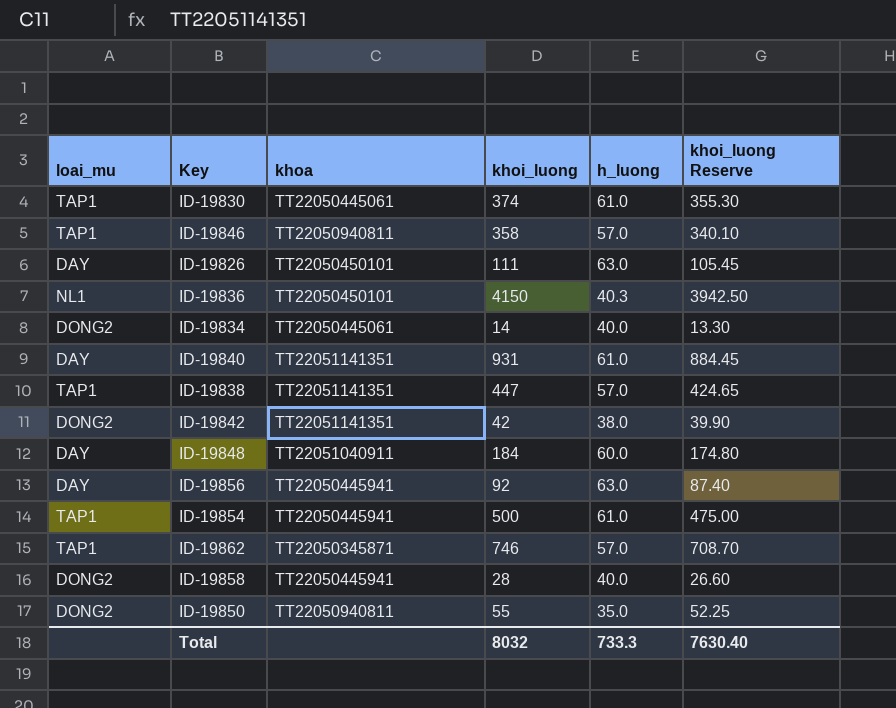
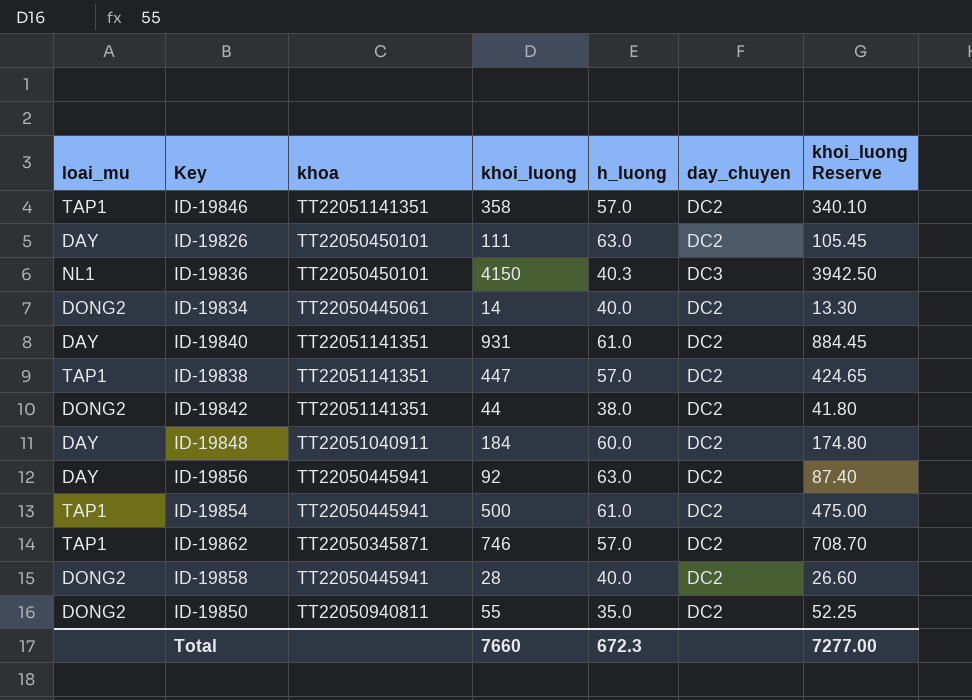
column day_chuyen | position: none -> 6
row ID-19830: TAP1 | TT22050445061 | 374 | 61.0 | 355.30 -> none
ID-19846 | khoa: TT22050940811 -> TT22051141351
ID-19842 | khoi_luong: 42 -> 44
ID-19842 | khoi_luong Reserve: 39.90 -> 41.80
Total | khoi_luong: 8032 -> 7660
Total | h_luong: 733.3 -> 672.3
Total | khoi_luong Reserve: 7630.40 -> 7277.00

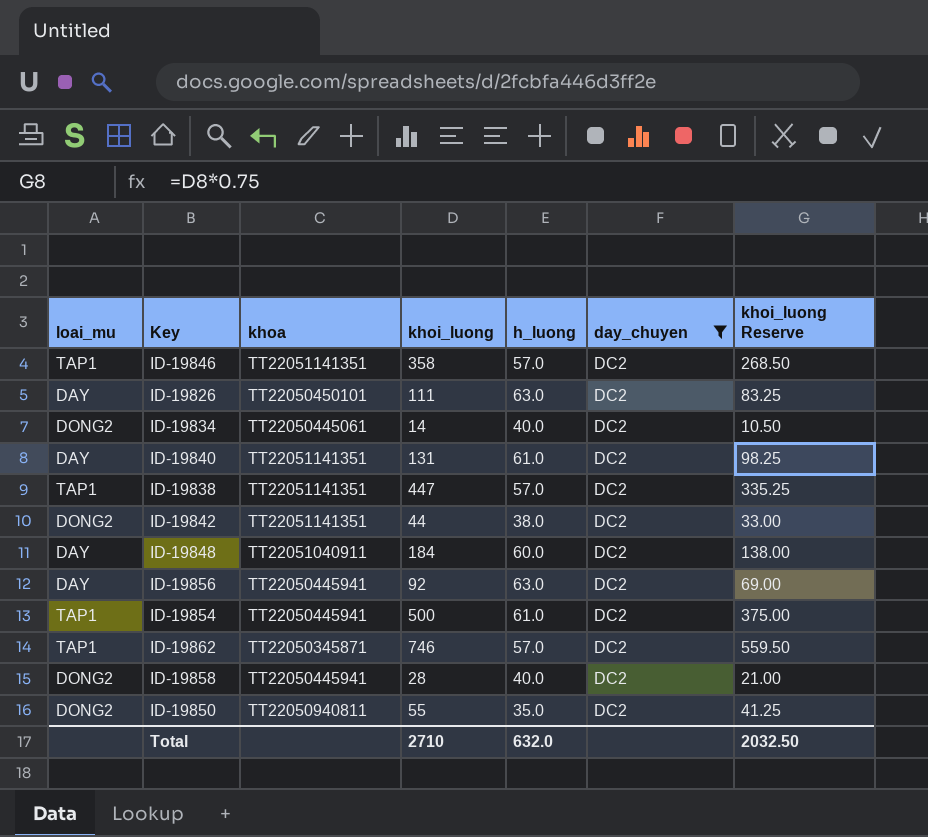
filter: none -> day_chuyen = DC2
column khoi_luong Reserve | formula: [khoi_luong] * 0.95 -> [khoi_luong] * 0.75
ID-19840 | khoi_luong: 931 -> 131
Total | khoi_luong: 7660 -> 2710
Total | h_luong: 672.3 -> 632.0
Total | khoi_luong Reserve: 7277.00 -> 2032.50

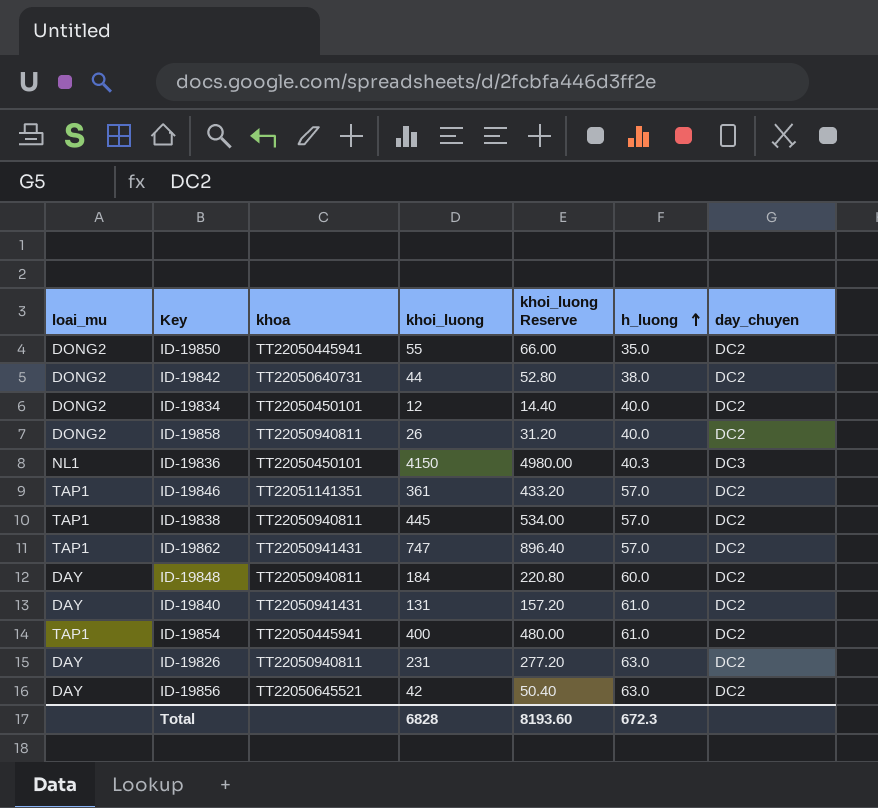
filter: day_chuyen = DC2 -> none
row order: none -> h_luong ascending
column khoi_luong Reserve | formula: [khoi_luong] * 0.75 -> [khoi_luong] * 1.2
column khoi_luong Reserve | position: 7 -> 5
ID-19850 | khoa: TT22050940811 -> TT22050445941
ID-19842 | khoa: TT22051141351 -> TT22050640731
ID-19834 | khoa: TT22050445061 -> TT22050450101
ID-19834 | khoi_luong: 14 -> 12
ID-19858 | khoa: TT22050445941 -> TT22050940811
ID-19858 | khoi_luong: 28 -> 26
ID-19846 | khoi_luong: 358 -> 361
ID-19838 | khoa: TT22051141351 -> TT22050940811
ID-19838 | khoi_luong: 447 -> 445
ID-19862 | khoa: TT22050345871 -> TT22050941431
ID-19862 | khoi_luong: 746 -> 747
ID-19848 | khoa: TT22051040911 -> TT22050940811
ID-19840 | khoa: TT22051141351 -> TT22050941431
ID-19854 | khoi_luong: 500 -> 400
ID-19826 | khoa: TT22050450101 -> TT22050940811
ID-19826 | khoi_luong: 111 -> 231
ID-19856 | khoa: TT22050445941 -> TT22050645521
ID-19856 | khoi_luong: 92 -> 42
Total | khoi_luong: 2710 -> 6828
Total | khoi_luong Reserve: 2032.50 -> 8193.60
Total | h_luong: 632.0 -> 672.3

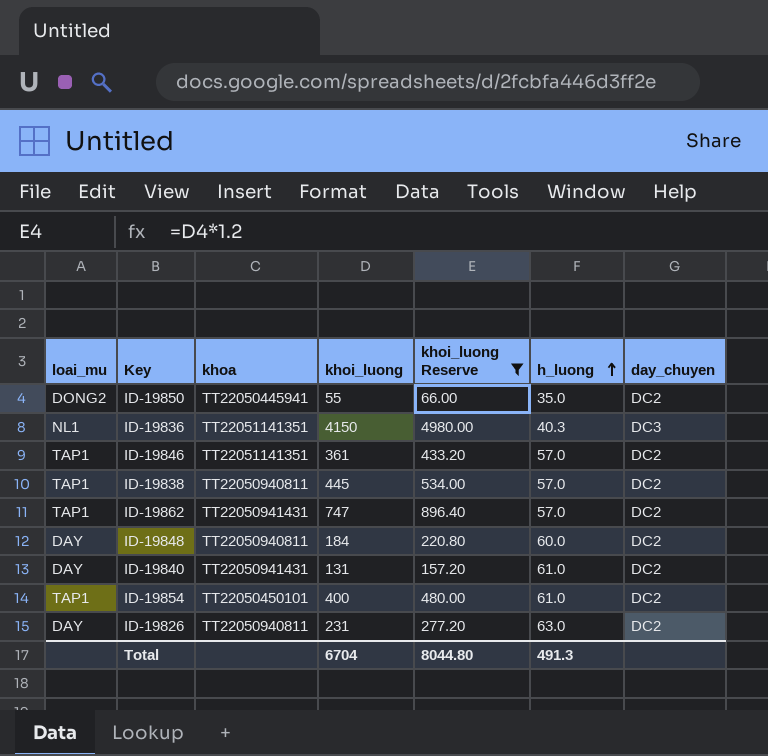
filter: none -> khoi_luong Reserve >= 66.00
ID-19836 | khoa: TT22050450101 -> TT22051141351
ID-19854 | khoa: TT22050445941 -> TT22050450101
Total | khoi_luong: 6828 -> 6704
Total | khoi_luong Reserve: 8193.60 -> 8044.80
Total | h_luong: 672.3 -> 491.3

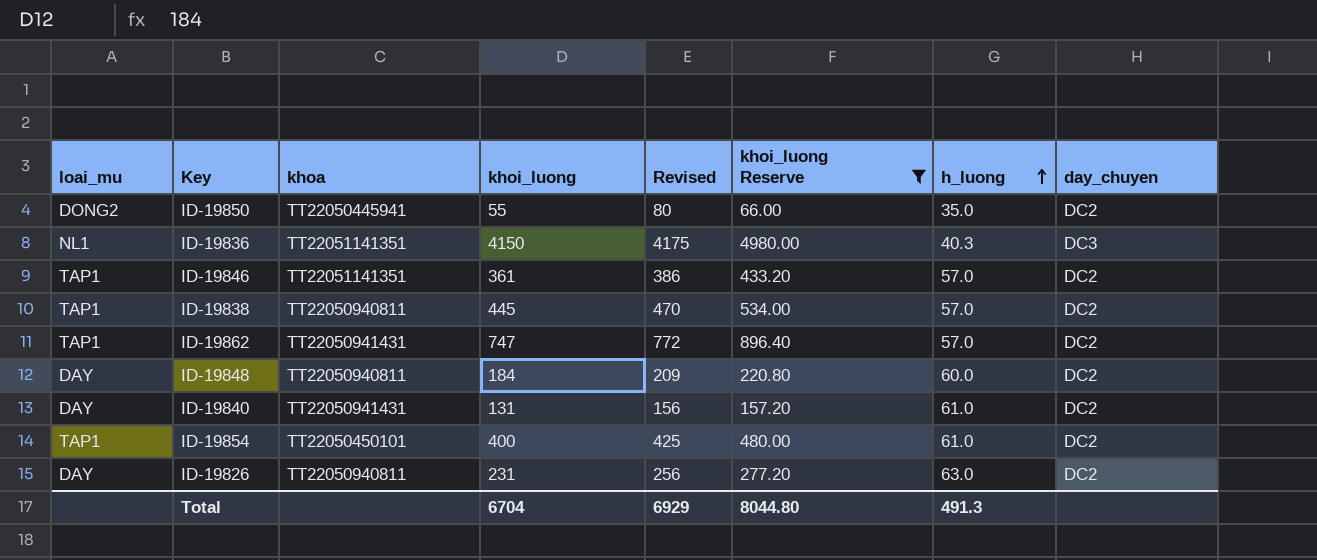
column Revised | formula: none -> [khoi_luong] + 25

